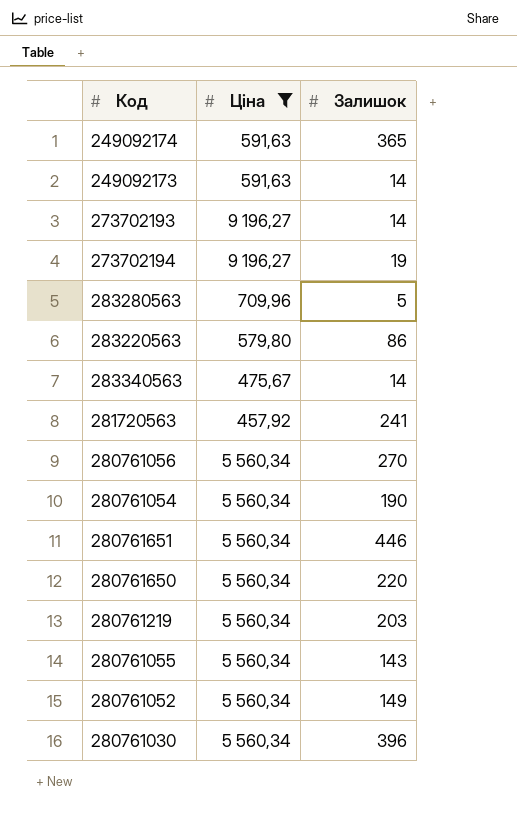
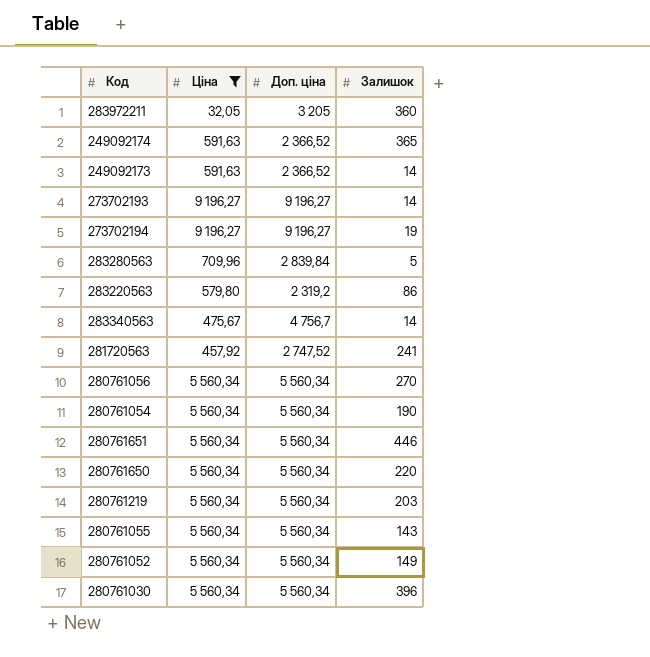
column Доп. ціна | position: none -> 3
row 283972211: none -> 32,05 | 3 205 | 360

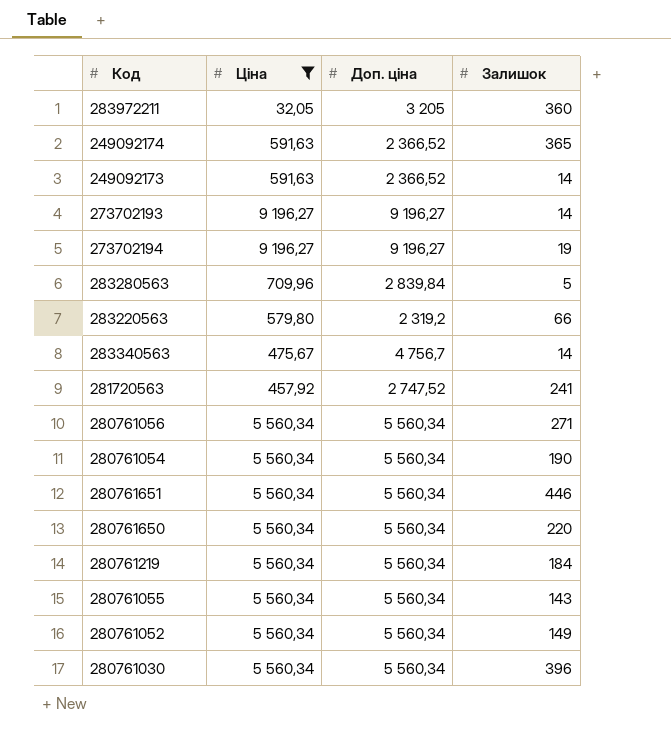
283220563 | Залишок: 86 -> 66
280761056 | Залишок: 270 -> 271
280761219 | Залишок: 203 -> 184

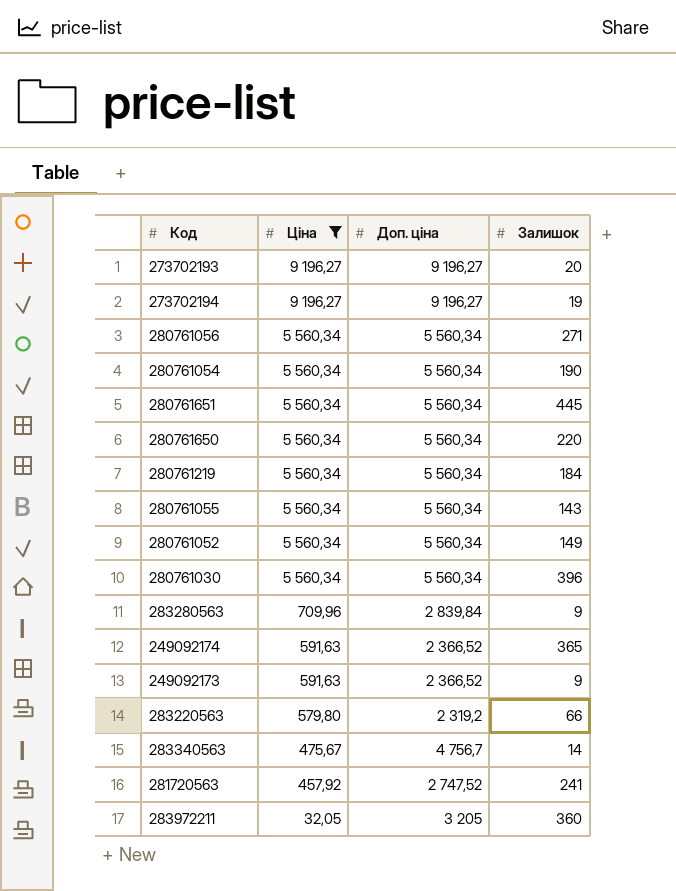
row order: none -> Ціна descending
273702193 | Залишок: 14 -> 20
280761651 | Залишок: 446 -> 445
283280563 | Залишок: 5 -> 9
249092173 | Залишок: 14 -> 9

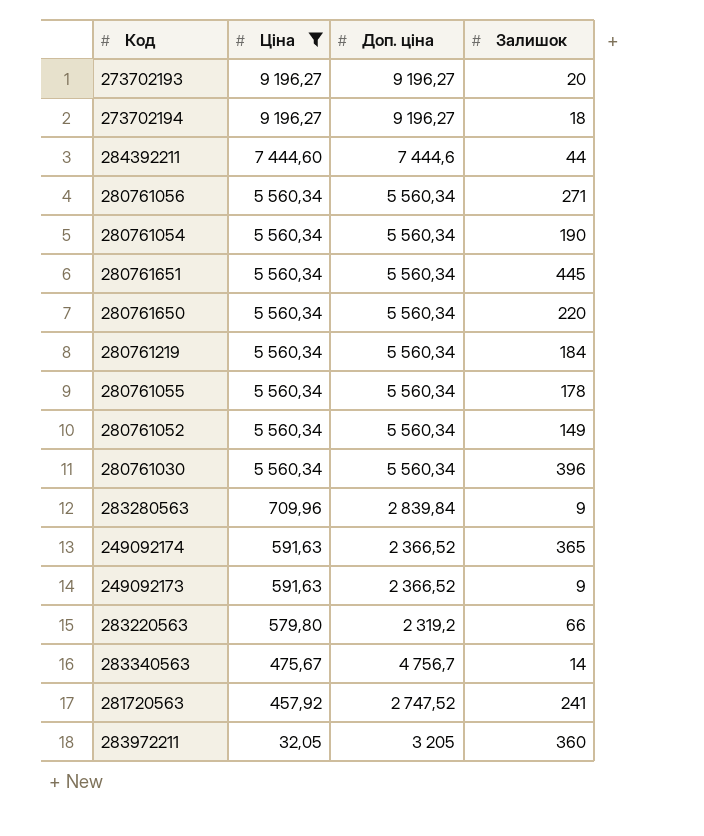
273702194 | Залишок: 19 -> 18
row 284392211: none -> 7 444,60 | 7 444,6 | 44
280761055 | Залишок: 143 -> 178

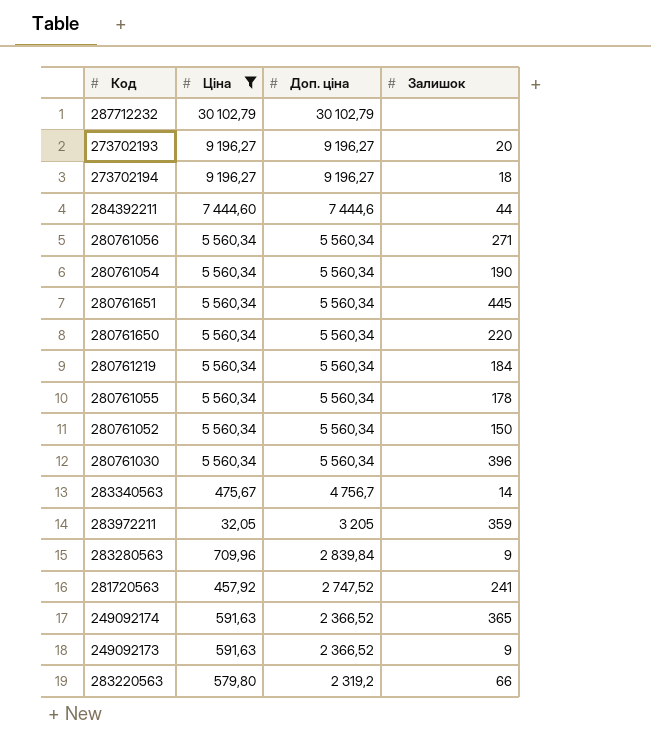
row order: Ціна descending -> Доп. ціна descending
row 287712232: none -> 30 102,79 | 30 102,79 | none
280761052 | Залишок: 149 -> 150
283972211 | Залишок: 360 -> 359

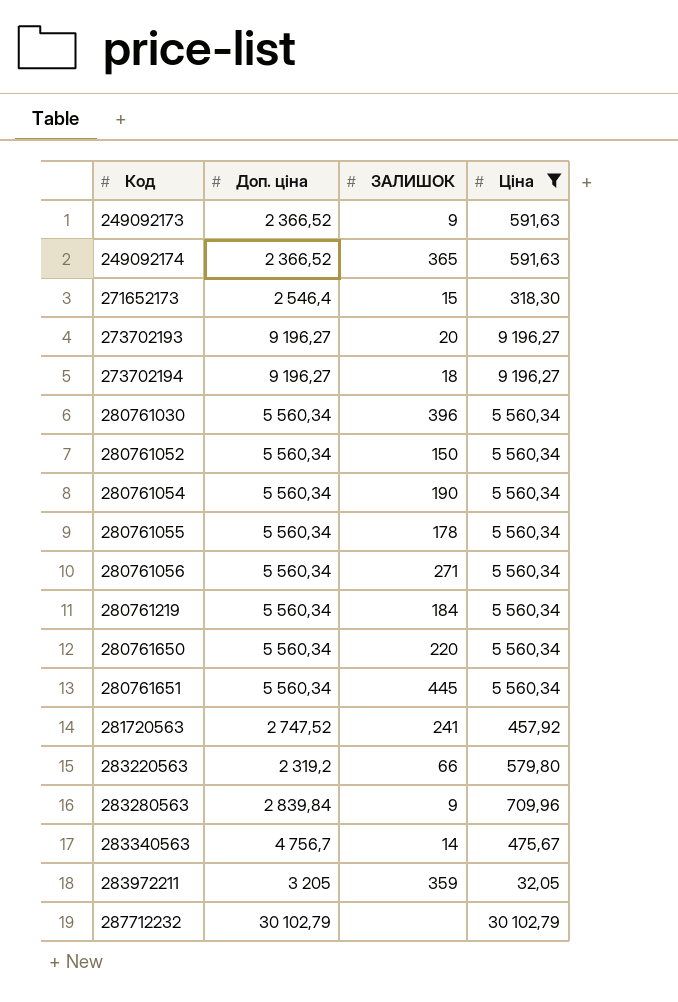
row order: Доп. ціна descending -> Код ascending
column name: Залишок -> ЗАЛИШОК
column Ціна | position: 2 -> 4
row 284392211: 7 444,60 | 7 444,6 | 44 -> none
row 271652173: none -> 2 546,4 | 15 | 318,30

